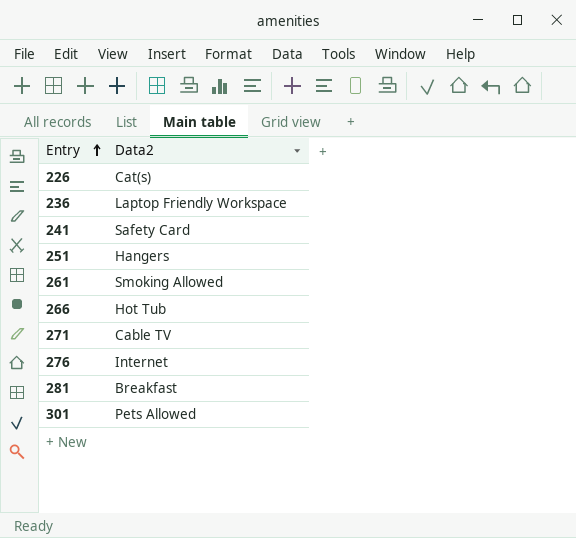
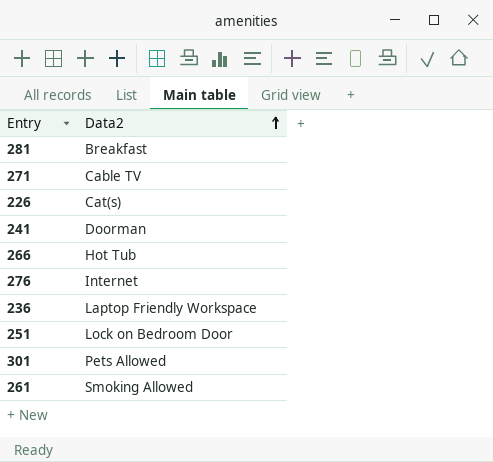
row order: Entry ascending -> Data2 ascending
241 | Data2: Safety Card -> Doorman
251 | Data2: Hangers -> Lock on Bedroom Door

